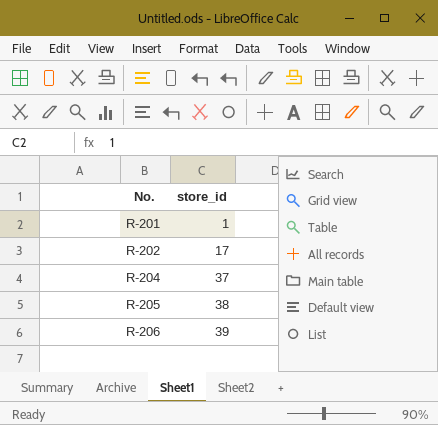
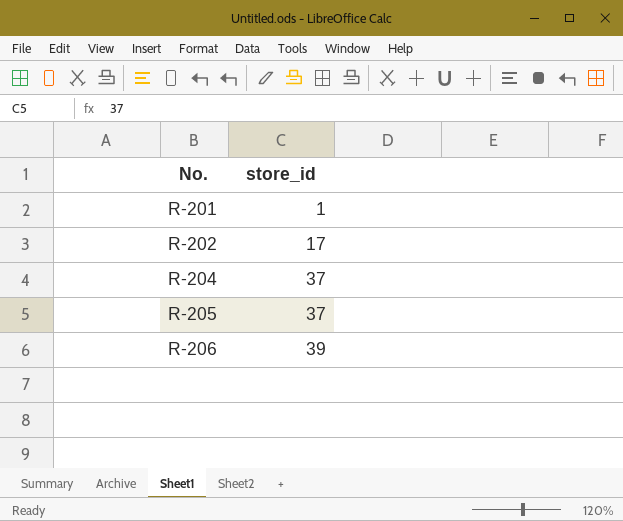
R-205 | store_id: 38 -> 37

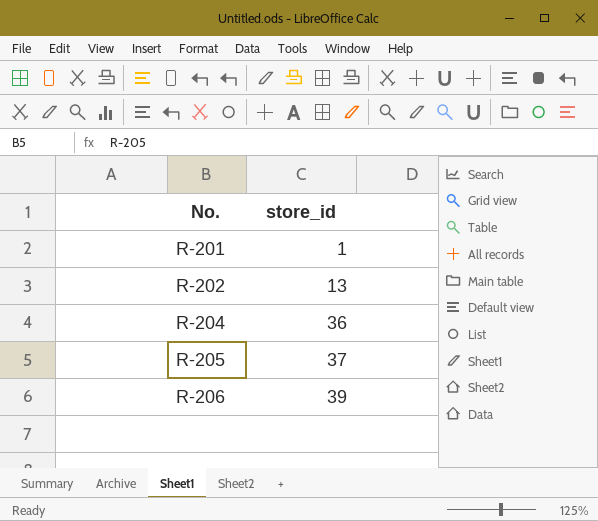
R-202 | store_id: 17 -> 13
R-204 | store_id: 37 -> 36

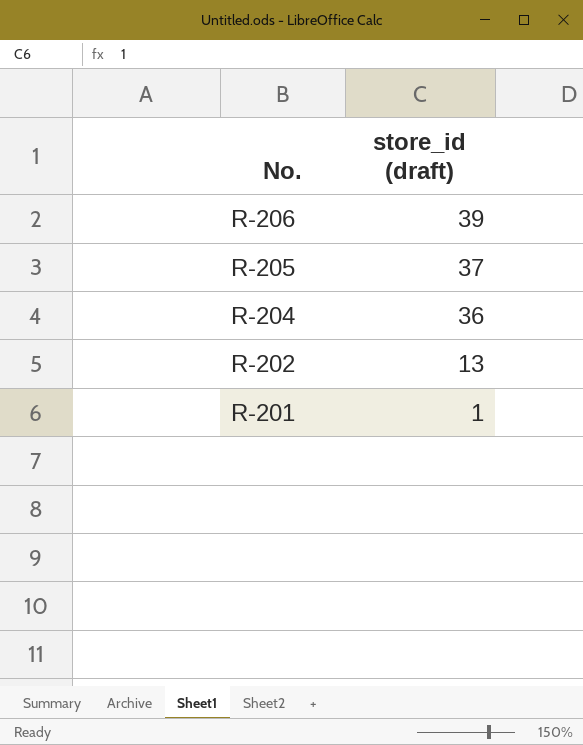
row order: No. ascending -> No. descending
column name: store_id -> store_id (draft)

